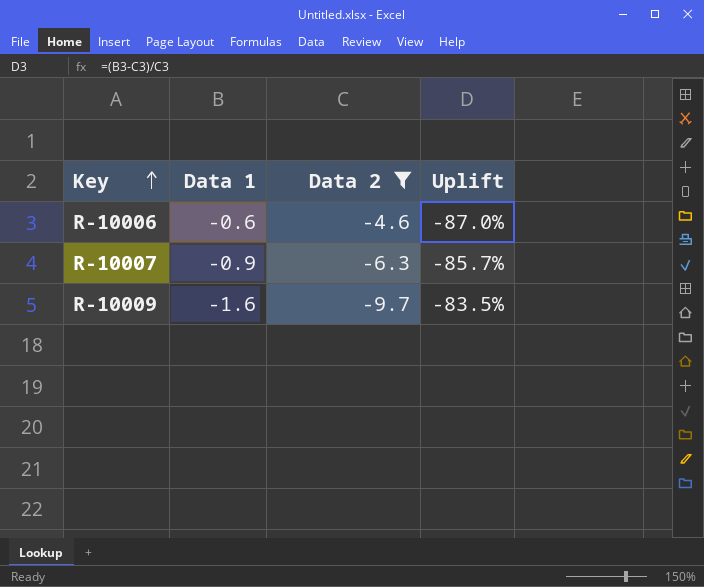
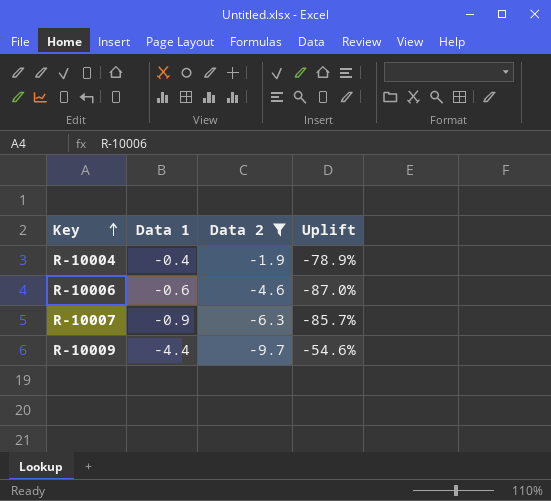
row R-10004: none -> -0.4 | -1.9 | -78.9%
R-10009 | Data 1: -1.6 -> -4.4
R-10009 | Uplift: -83.5% -> -54.6%

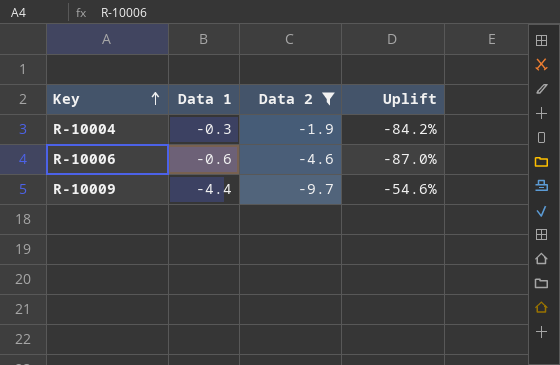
row R-10007: -0.9 | -6.3 | -85.7% -> none
R-10004 | Data 1: -0.4 -> -0.3
R-10004 | Uplift: -78.9% -> -84.2%

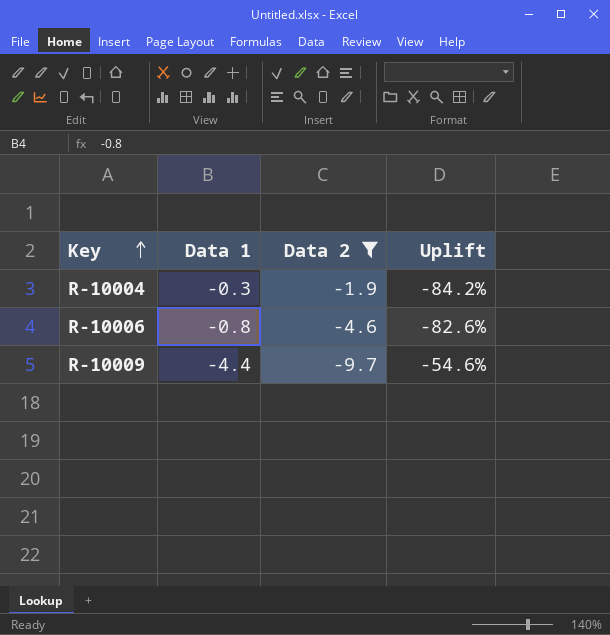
R-10006 | Data 1: -0.6 -> -0.8
R-10006 | Uplift: -87.0% -> -82.6%

